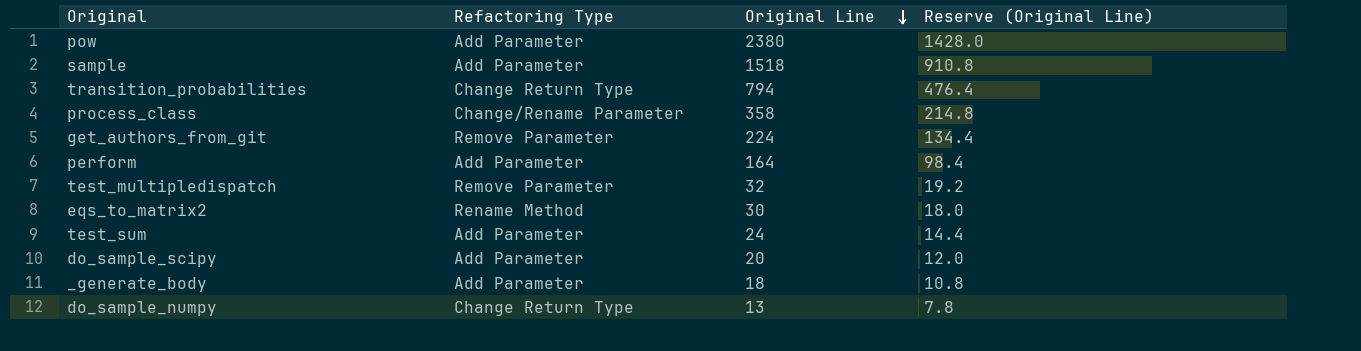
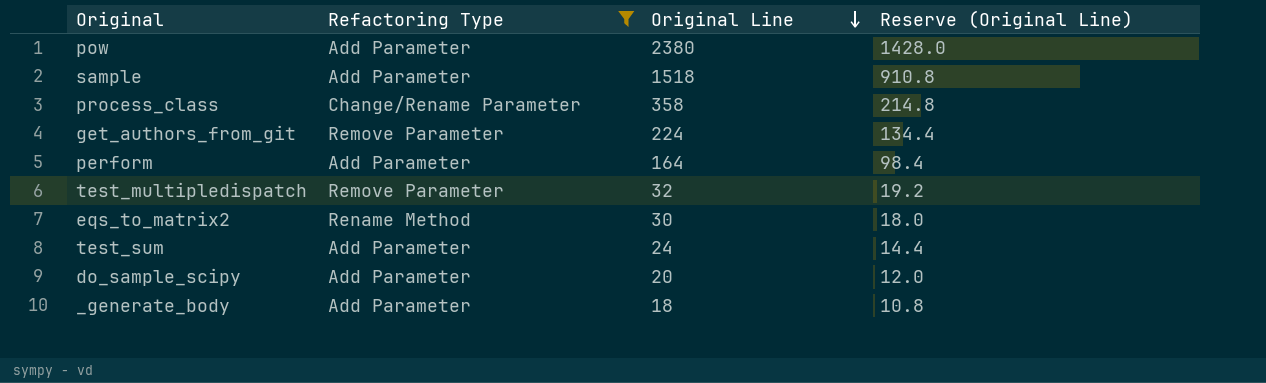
filter: none -> Refactoring Type != Change Return Type

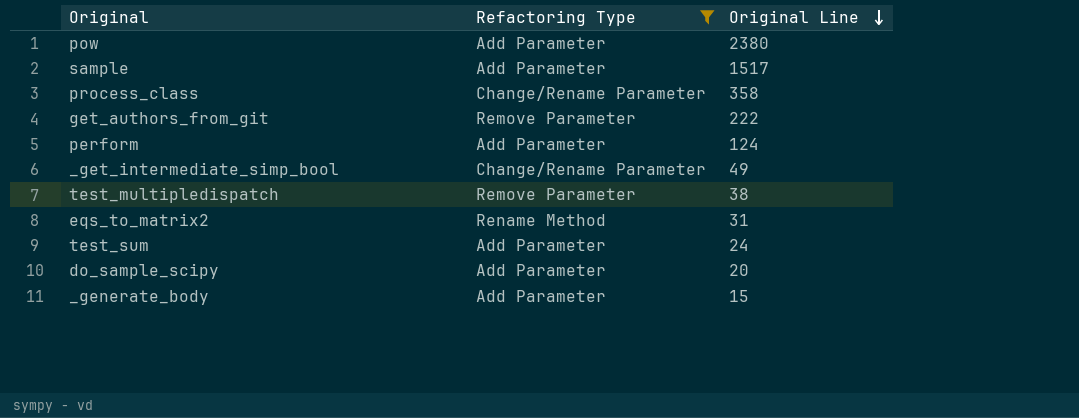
column Reserve (Original Line) | formula: [Original Line] * 0.6 -> none
sample | Original Line: 1518 -> 1517
get_authors_from_git | Original Line: 224 -> 222
perform | Original Line: 164 -> 124
row _get_intermediate_simp_bool: none -> Change/Rename Parameter | 49
test_multipledispatch | Original Line: 32 -> 38
eqs_to_matrix2 | Original Line: 30 -> 31
_generate_body | Original Line: 18 -> 15

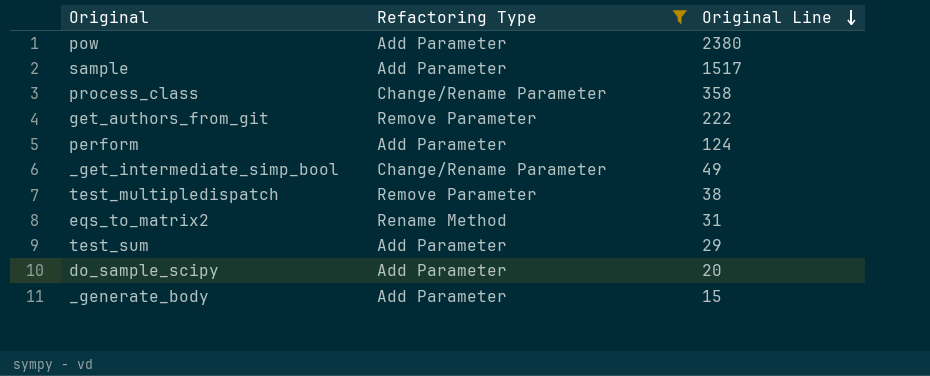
test_sum | Original Line: 24 -> 29

